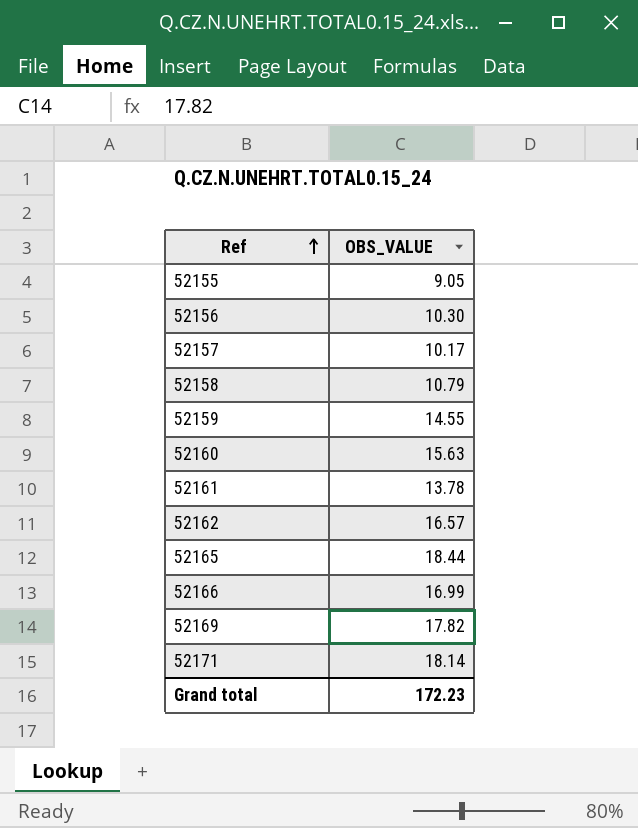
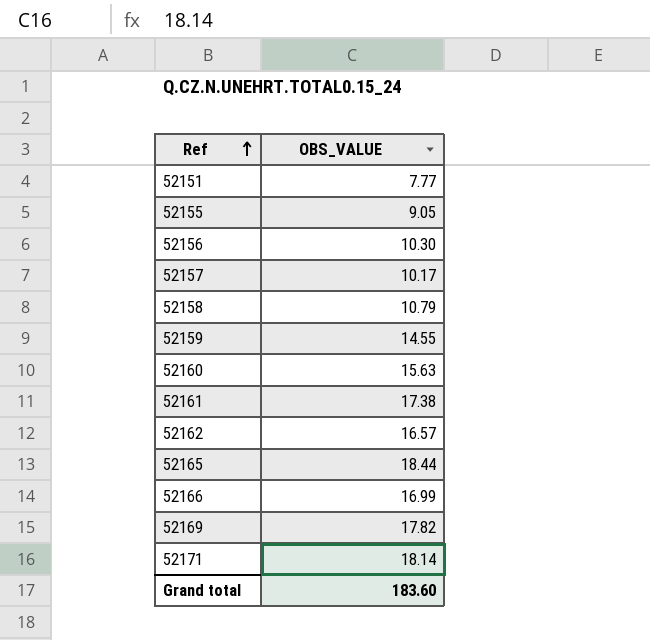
row 52151: none -> 7.77
52161 | OBS_VALUE: 13.78 -> 17.38
Grand total | OBS_VALUE: 172.23 -> 183.60

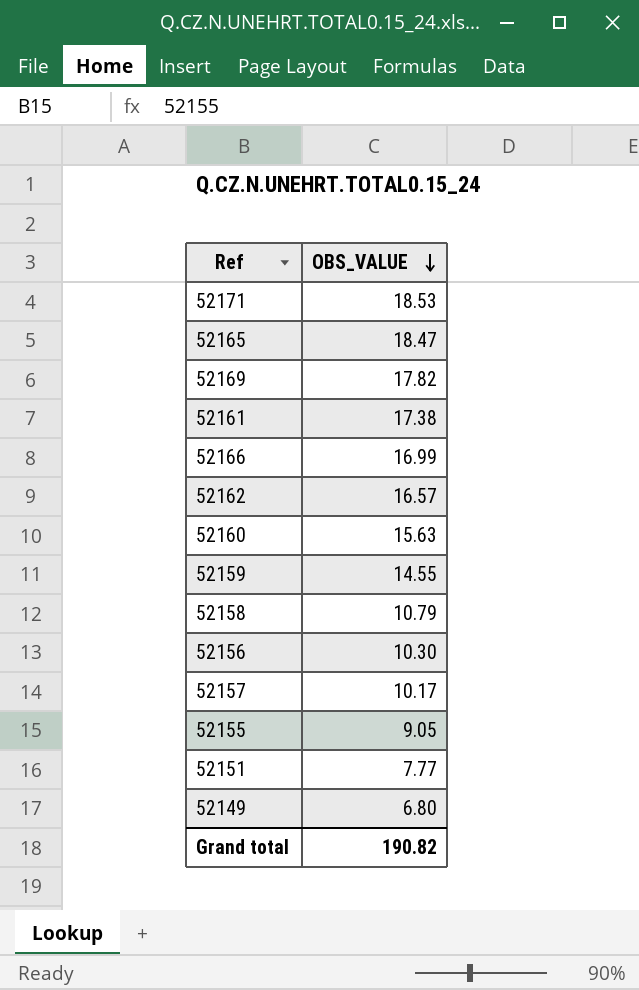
row order: Ref ascending -> OBS_VALUE descending
52171 | OBS_VALUE: 18.14 -> 18.53
52165 | OBS_VALUE: 18.44 -> 18.47
row 52149: none -> 6.80
Grand total | OBS_VALUE: 183.60 -> 190.82

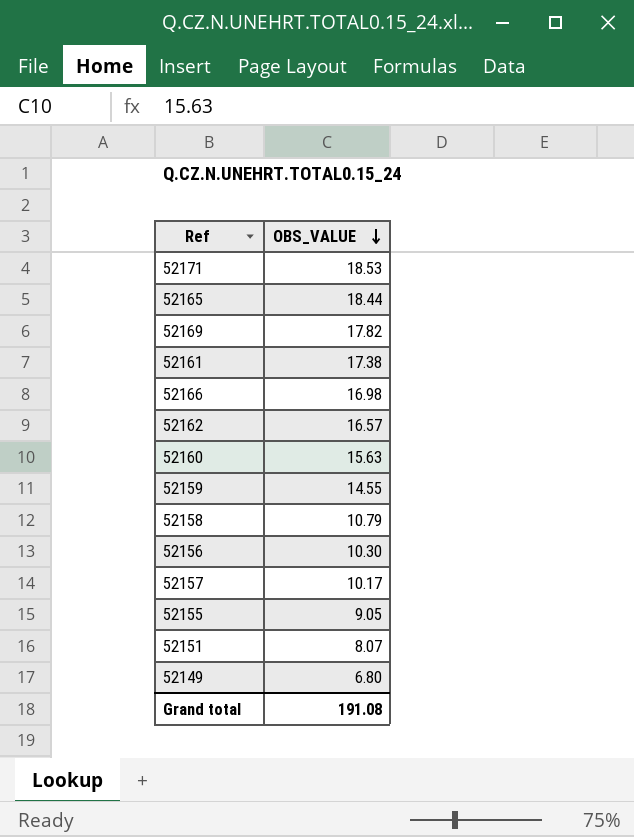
52165 | OBS_VALUE: 18.47 -> 18.44
52166 | OBS_VALUE: 16.99 -> 16.98
52151 | OBS_VALUE: 7.77 -> 8.07
Grand total | OBS_VALUE: 190.82 -> 191.08

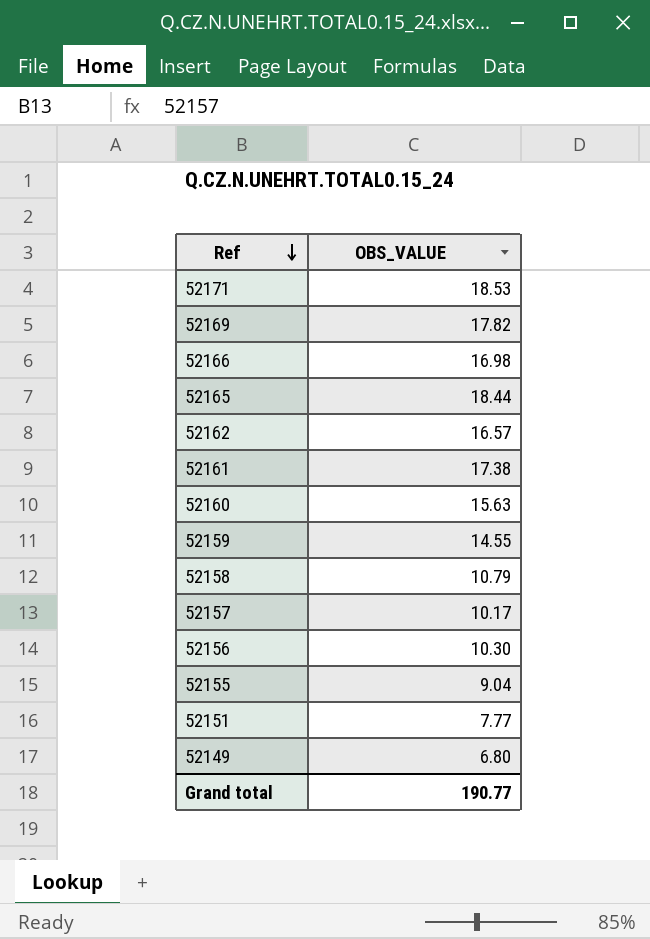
row order: OBS_VALUE descending -> Ref descending
52155 | OBS_VALUE: 9.05 -> 9.04
52151 | OBS_VALUE: 8.07 -> 7.77
Grand total | OBS_VALUE: 191.08 -> 190.77

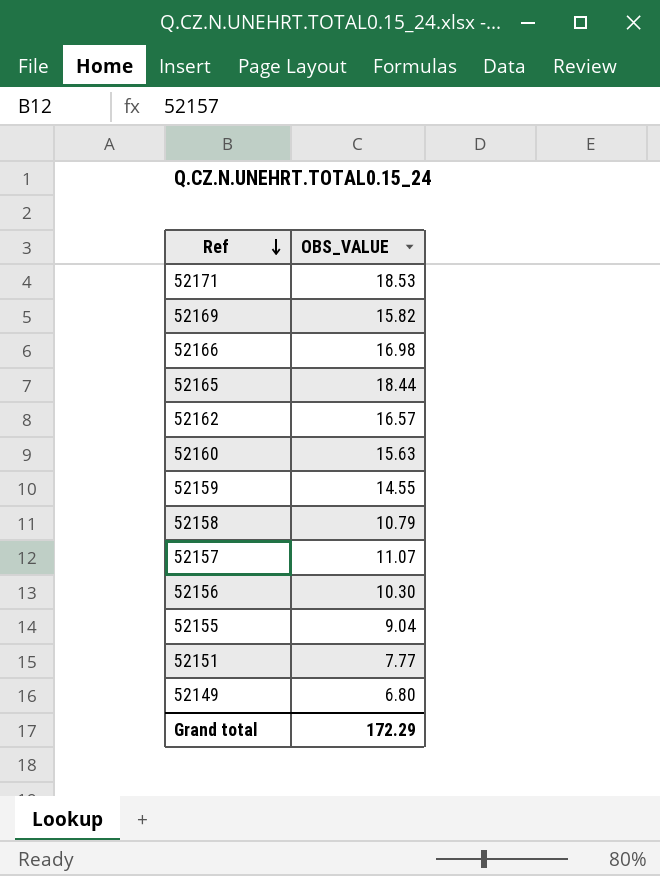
row 52161: 17.38 -> none
52169 | OBS_VALUE: 17.82 -> 15.82
52157 | OBS_VALUE: 10.17 -> 11.07
Grand total | OBS_VALUE: 190.77 -> 172.29

